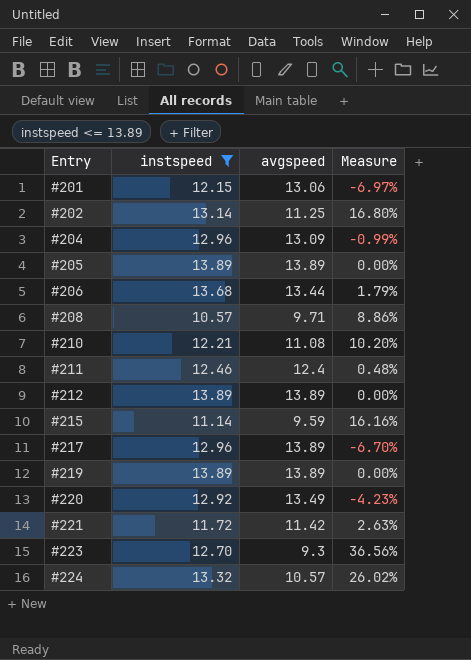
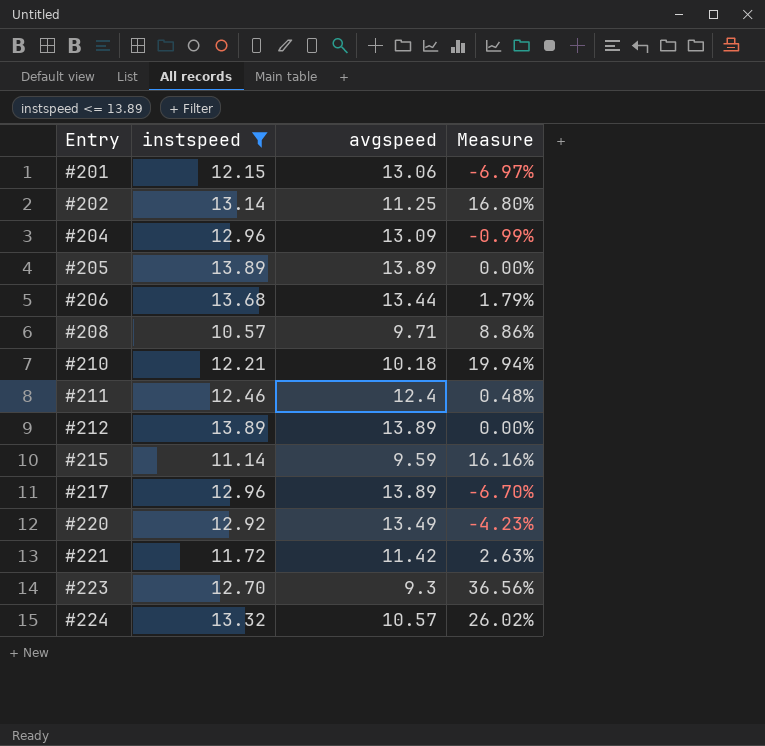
row #219: 13.89 | 13.89 | 0.00% -> none
#210 | avgspeed: 11.08 -> 10.18
#210 | Measure: 10.20% -> 19.94%

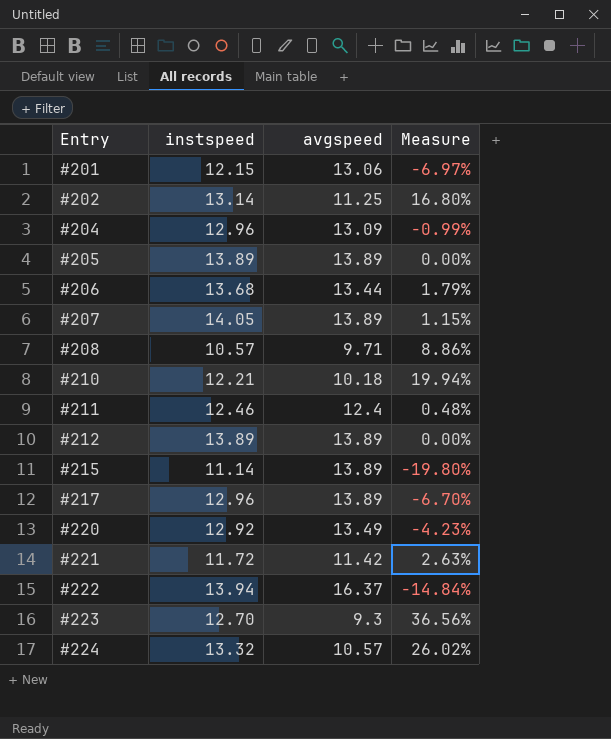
filter: instspeed <= 13.89 -> none
#215 | avgspeed: 9.59 -> 13.89
#215 | Measure: 16.16% -> -19.80%

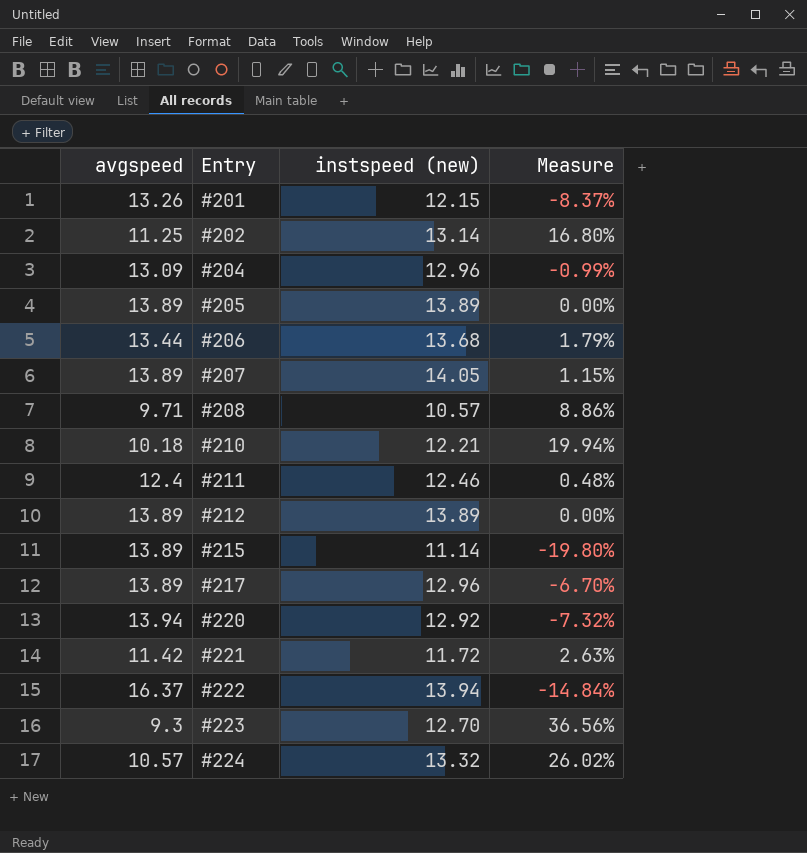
column avgspeed | position: 3 -> 1
column name: instspeed -> instspeed (new)
#201 | avgspeed: 13.06 -> 13.26
#201 | Measure: -6.97% -> -8.37%
#220 | avgspeed: 13.49 -> 13.94
#220 | Measure: -4.23% -> -7.32%

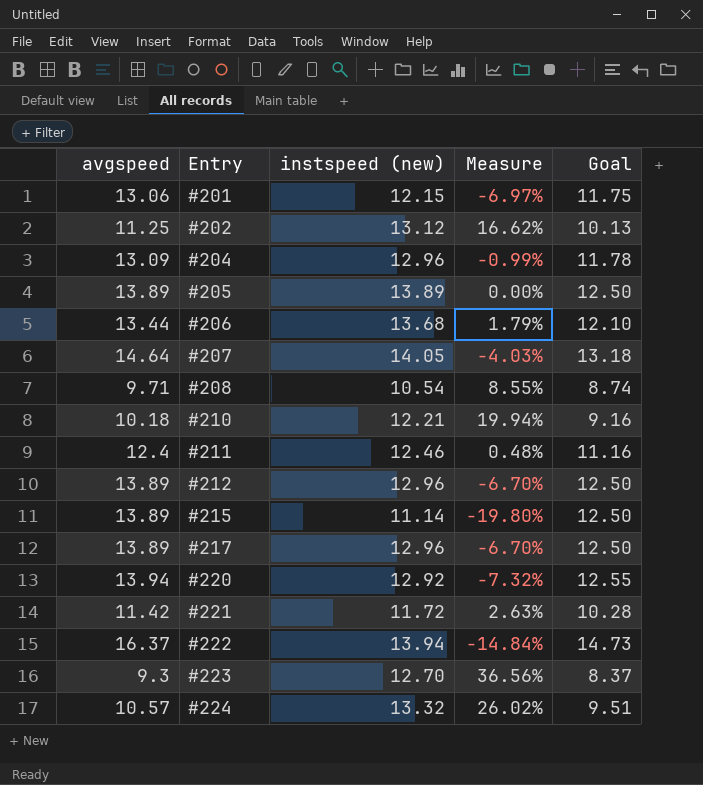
column Goal | formula: none -> [avgspeed] * 0.9
#201 | avgspeed: 13.26 -> 13.06
#201 | Measure: -8.37% -> -6.97%
#202 | instspeed (new): 13.14 -> 13.12
#202 | Measure: 16.80% -> 16.62%
#207 | avgspeed: 13.89 -> 14.64
#207 | Measure: 1.15% -> -4.03%
#208 | instspeed (new): 10.57 -> 10.54
#208 | Measure: 8.86% -> 8.55%
#212 | instspeed (new): 13.89 -> 12.96
#212 | Measure: 0.00% -> -6.70%

